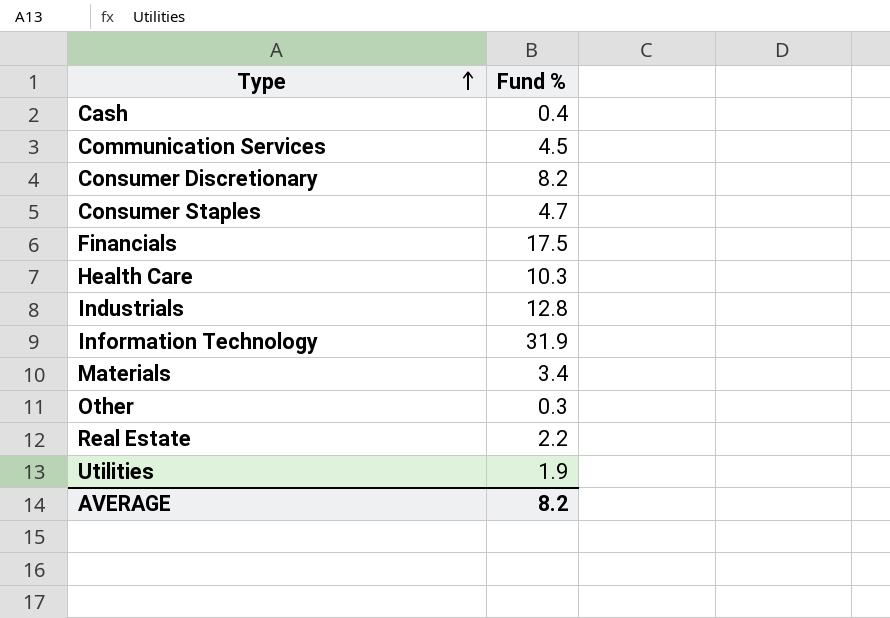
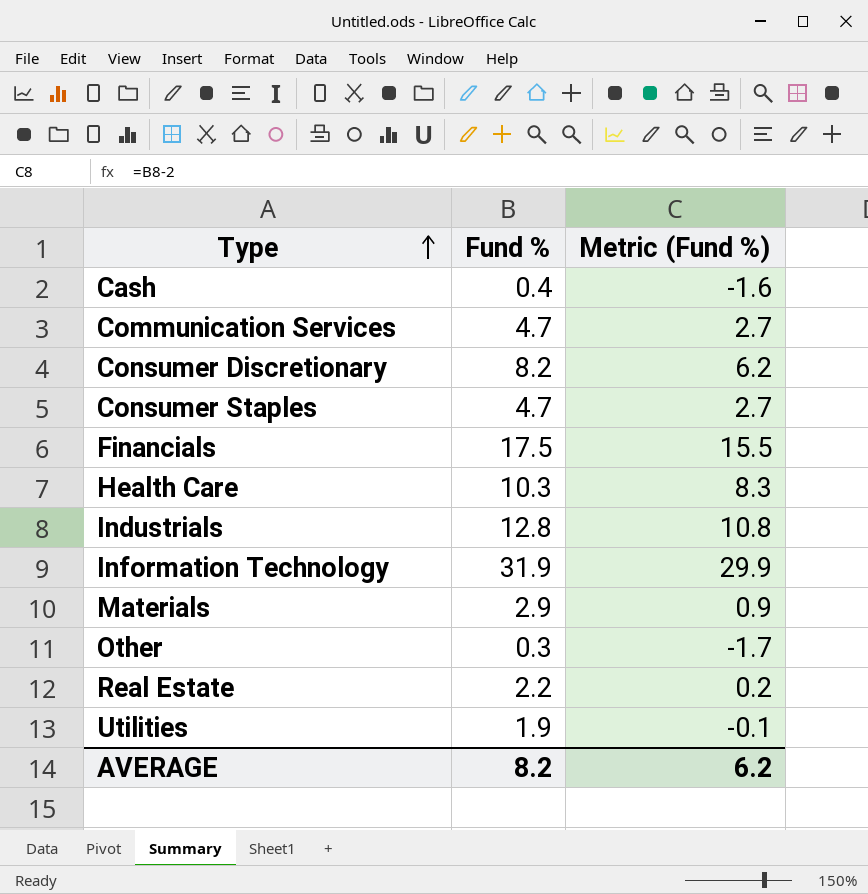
column Metric (Fund %) | formula: none -> [Fund %] - 2
Communication Services | Fund %: 4.5 -> 4.7
Materials | Fund %: 3.4 -> 2.9

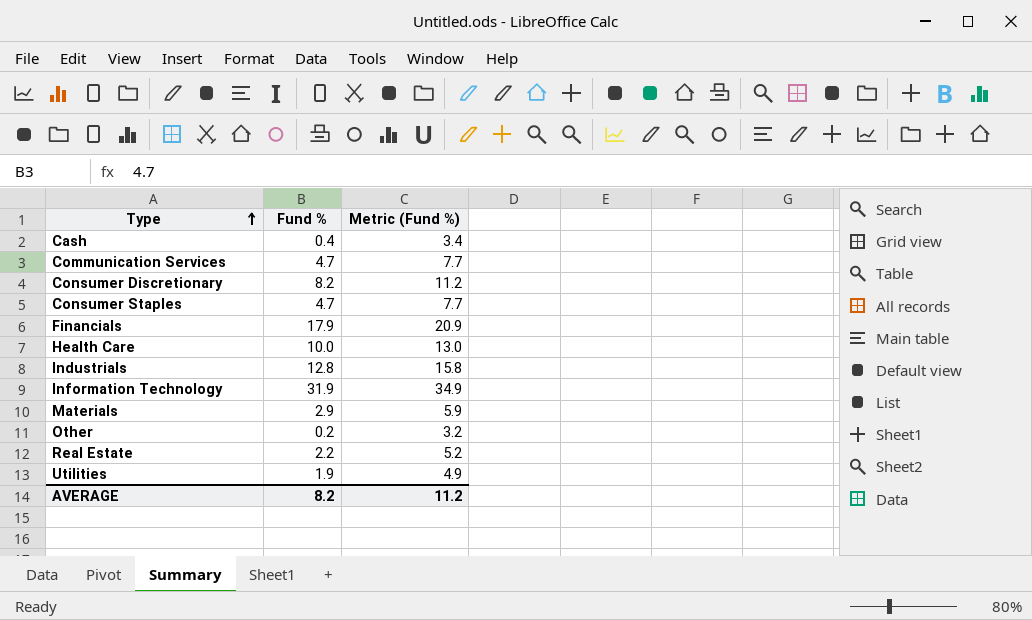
column Metric (Fund %) | formula: [Fund %] - 2 -> [Fund %] + 3
Financials | Fund %: 17.5 -> 17.9
Health Care | Fund %: 10.3 -> 10.0
Other | Fund %: 0.3 -> 0.2
AVERAGE | Metric (Fund %): 6.2 -> 11.2

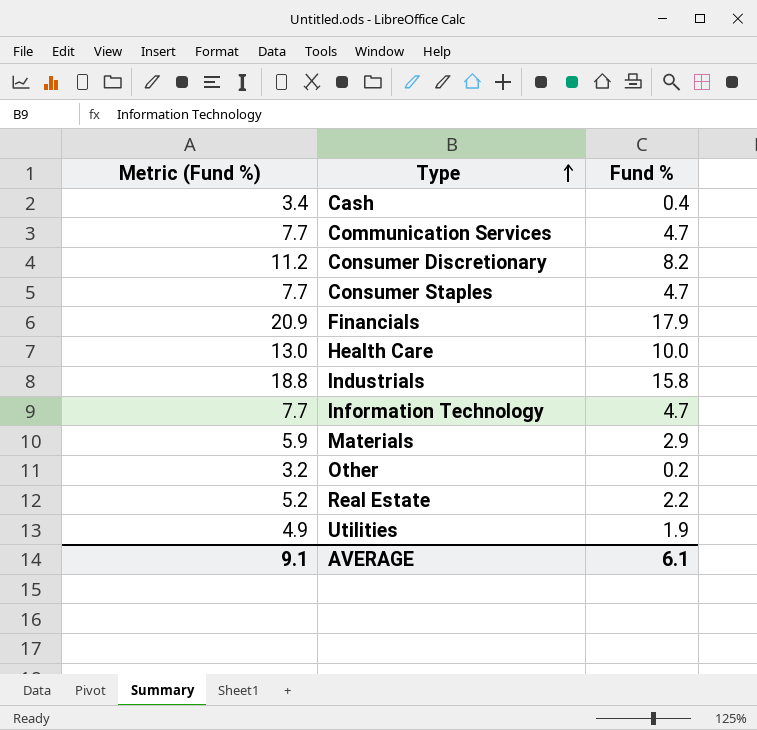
column Metric (Fund %) | position: 3 -> 1
Industrials | Metric (Fund %): 15.8 -> 18.8
Industrials | Fund %: 12.8 -> 15.8
Information Technology | Metric (Fund %): 34.9 -> 7.7
Information Technology | Fund %: 31.9 -> 4.7
AVERAGE | Metric (Fund %): 11.2 -> 9.1
AVERAGE | Fund %: 8.2 -> 6.1

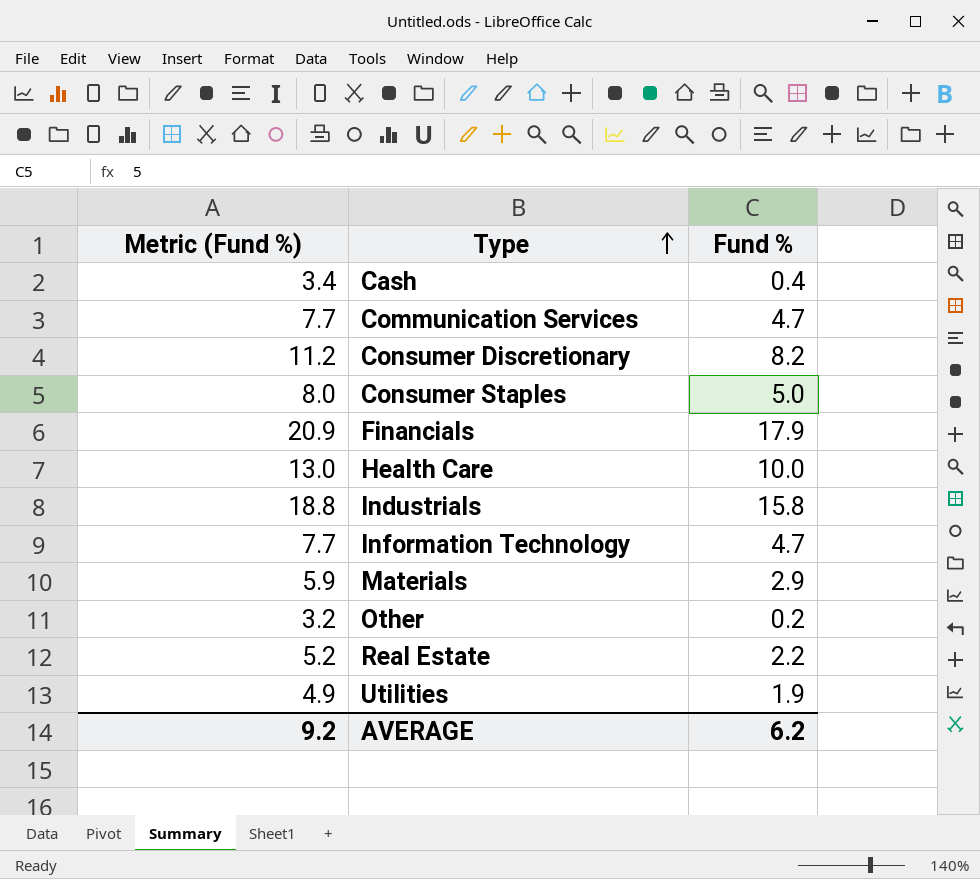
Consumer Staples | Metric (Fund %): 7.7 -> 8.0
Consumer Staples | Fund %: 4.7 -> 5.0
AVERAGE | Metric (Fund %): 9.1 -> 9.2
AVERAGE | Fund %: 6.1 -> 6.2

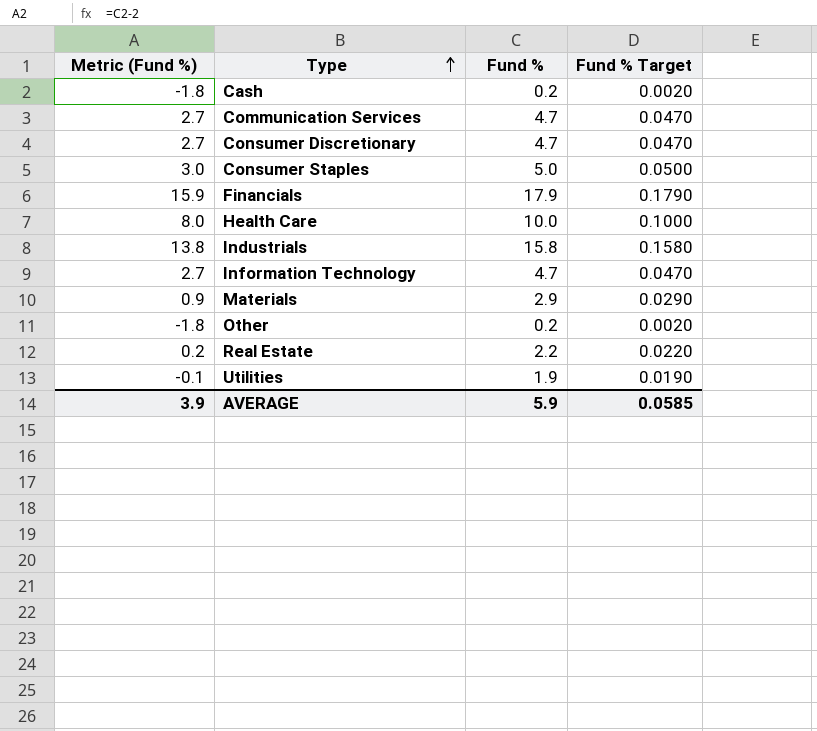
column Metric (Fund %) | formula: [Fund %] + 3 -> [Fund %] - 2
column Fund % Target | formula: none -> [Fund %] * 0.01
Cash | Fund %: 0.4 -> 0.2
Consumer Discretionary | Fund %: 8.2 -> 4.7
AVERAGE | Metric (Fund %): 9.2 -> 3.9
AVERAGE | Fund %: 6.2 -> 5.9

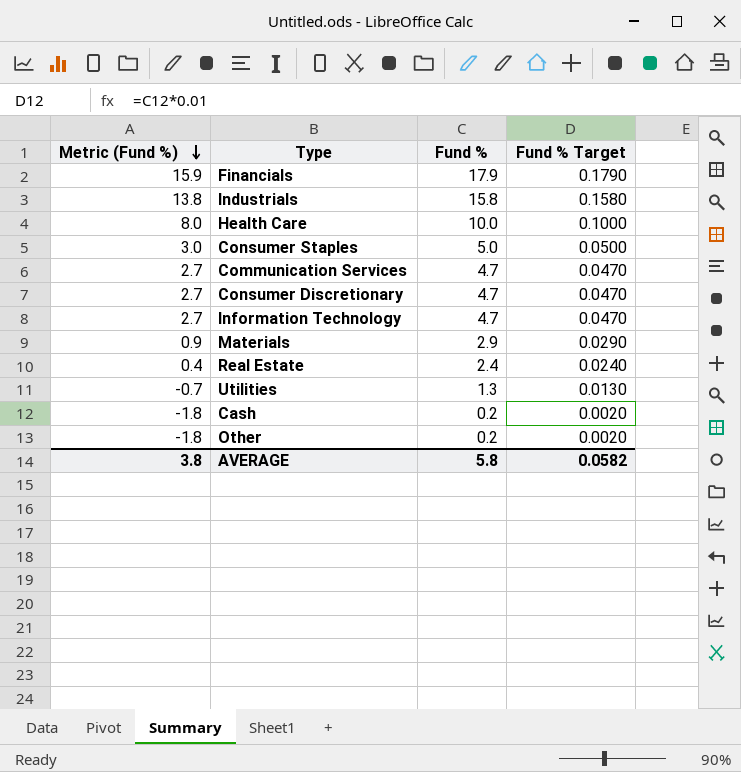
row order: Type ascending -> Metric (Fund %) descending
Real Estate | Metric (Fund %): 0.2 -> 0.4
Real Estate | Fund %: 2.2 -> 2.4
Real Estate | Fund % Target: 0.0220 -> 0.0240
Utilities | Metric (Fund %): -0.1 -> -0.7
Utilities | Fund %: 1.9 -> 1.3
Utilities | Fund % Target: 0.0190 -> 0.0130
AVERAGE | Metric (Fund %): 3.9 -> 3.8
AVERAGE | Fund %: 5.9 -> 5.8
AVERAGE | Fund % Target: 0.0585 -> 0.0582

